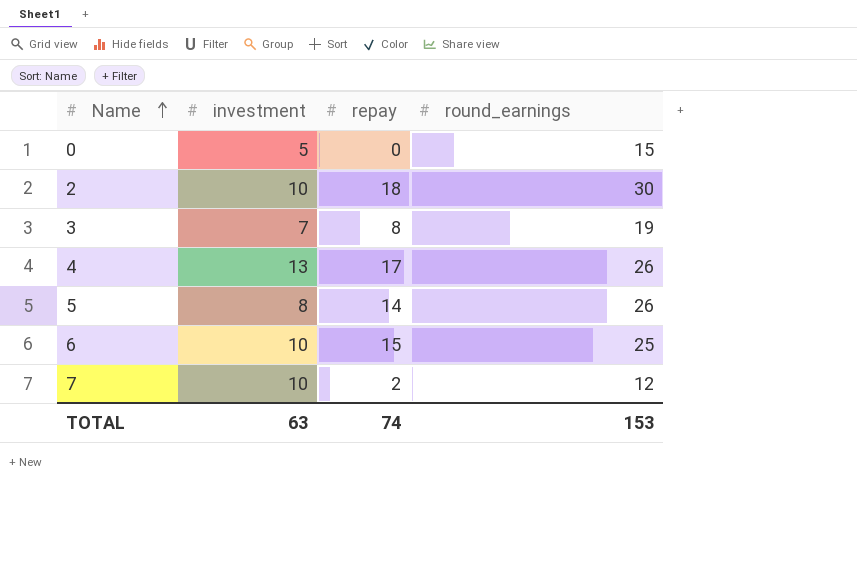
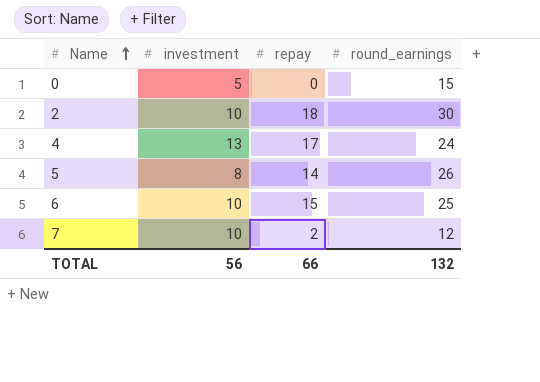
row 3: 7 | 8 | 19 -> none
4 | round_earnings: 26 -> 24
TOTAL | investment: 63 -> 56
TOTAL | repay: 74 -> 66
TOTAL | round_earnings: 153 -> 132

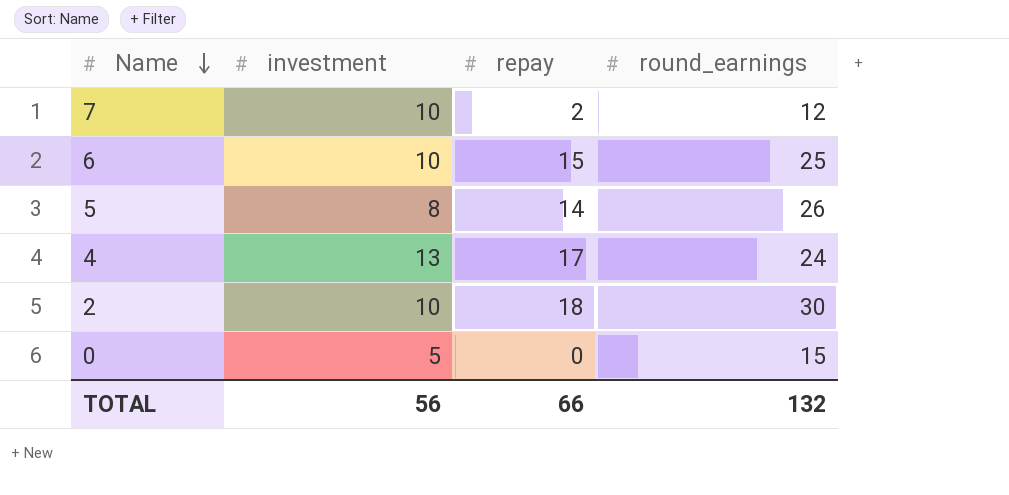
row order: Name ascending -> Name descending

